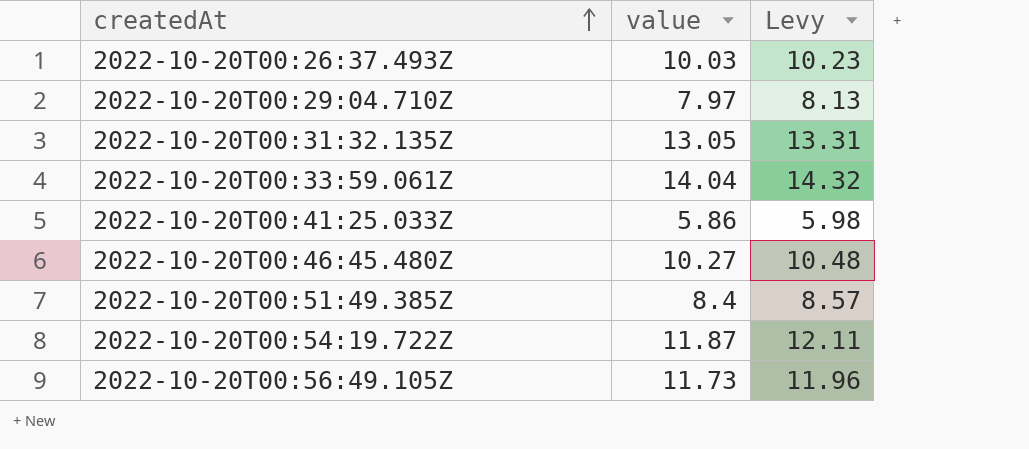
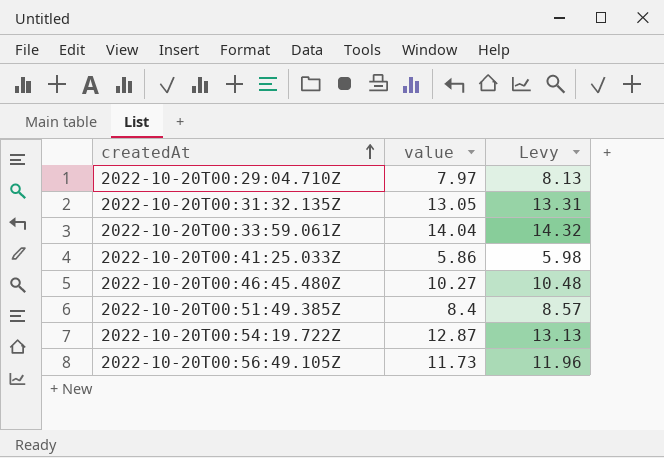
row 2022-10-20T00:26:37.493Z: 10.03 | 10.23 -> none
2022-10-20T00:54:19.722Z | value: 11.87 -> 12.87
2022-10-20T00:54:19.722Z | Levy: 12.11 -> 13.13

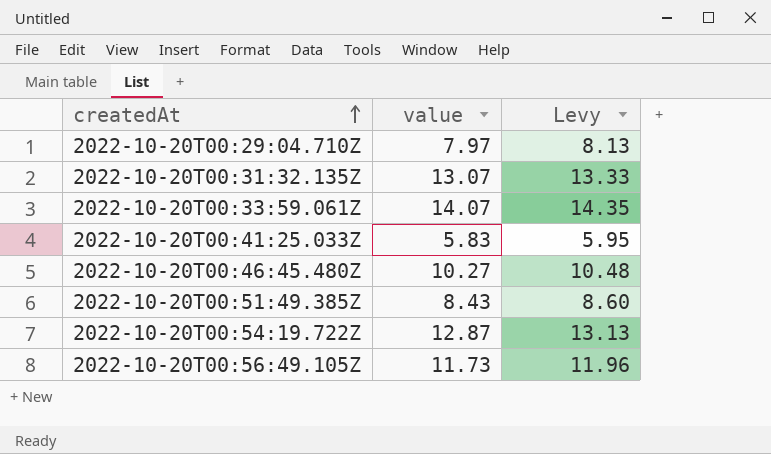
2022-10-20T00:31:32.135Z | value: 13.05 -> 13.07
2022-10-20T00:31:32.135Z | Levy: 13.31 -> 13.33
2022-10-20T00:33:59.061Z | value: 14.04 -> 14.07
2022-10-20T00:33:59.061Z | Levy: 14.32 -> 14.35
2022-10-20T00:41:25.033Z | value: 5.86 -> 5.83
2022-10-20T00:41:25.033Z | Levy: 5.98 -> 5.95
2022-10-20T00:51:49.385Z | value: 8.4 -> 8.43
2022-10-20T00:51:49.385Z | Levy: 8.57 -> 8.60

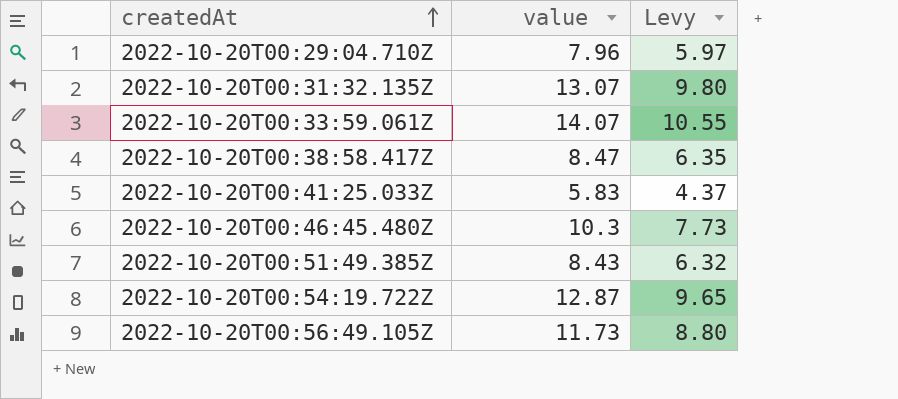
column Levy | formula: [value] * 1.02 -> [value] * 0.75
2022-10-20T00:29:04.710Z | value: 7.97 -> 7.96
row 2022-10-20T00:38:58.417Z: none -> 8.47 | 6.35
2022-10-20T00:46:45.480Z | value: 10.27 -> 10.3

